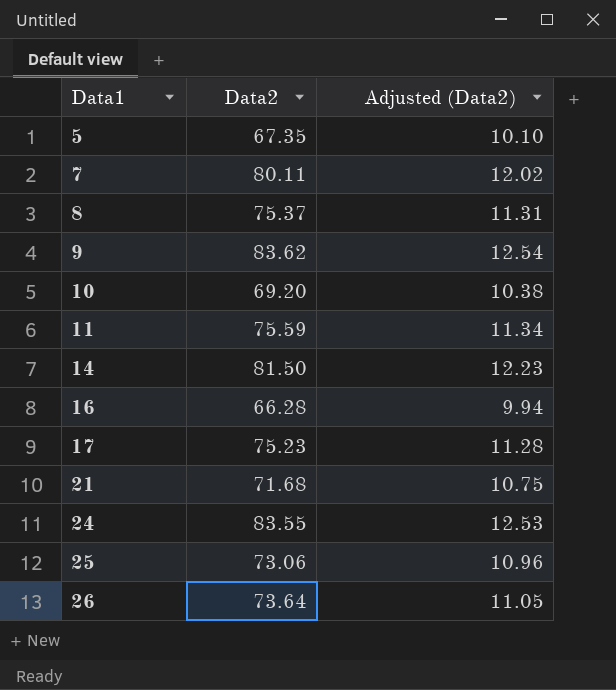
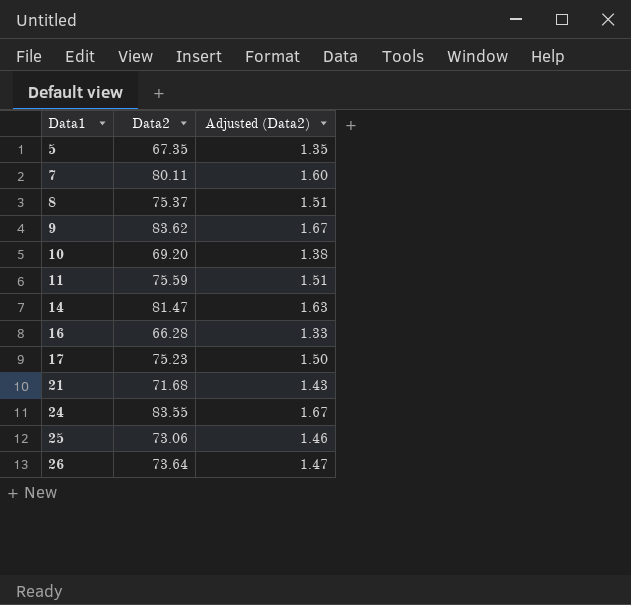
column Adjusted (Data2) | formula: [Data2] * 0.15 -> [Data2] * 0.02
14 | Data2: 81.50 -> 81.47

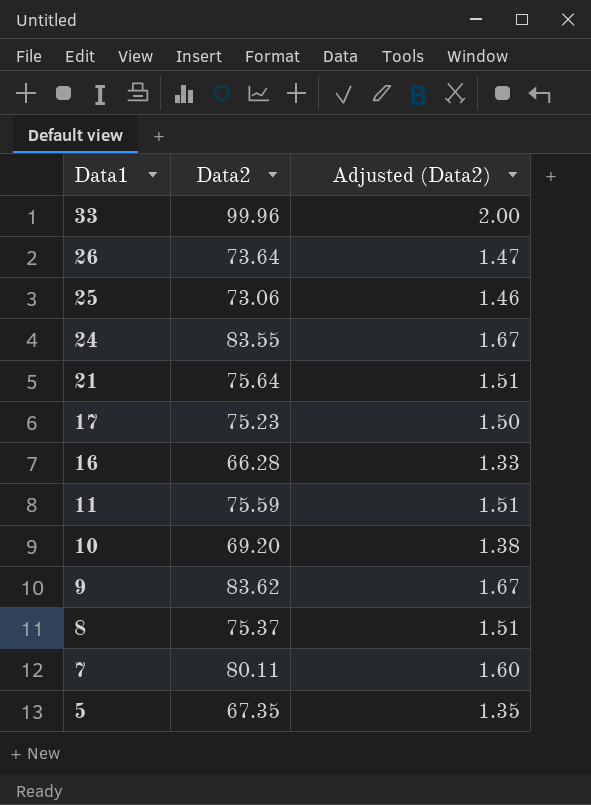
row order: Data1 ascending -> Data1 descending
row 14: 81.47 | 1.63 -> none
row 33: none -> 99.96 | 2.00
21 | Data2: 71.68 -> 75.64
21 | Adjusted (Data2): 1.43 -> 1.51

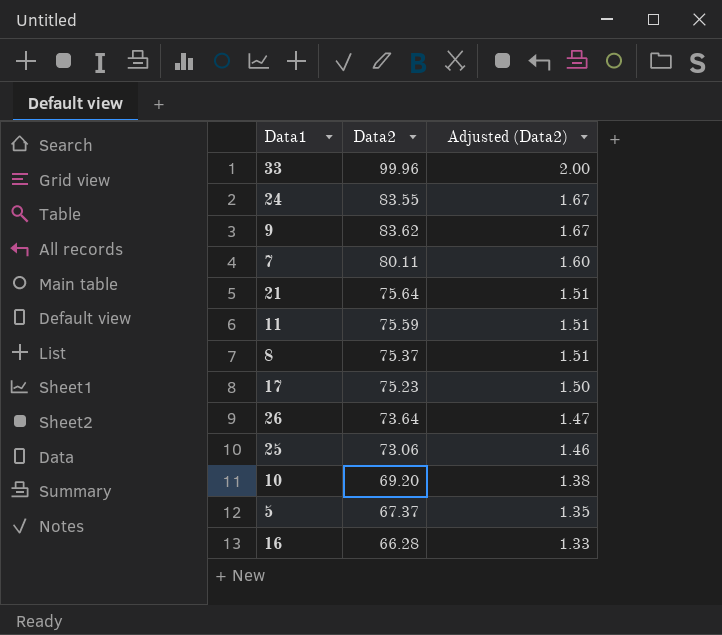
row order: Data1 descending -> Adjusted (Data2) descending
5 | Data2: 67.35 -> 67.37

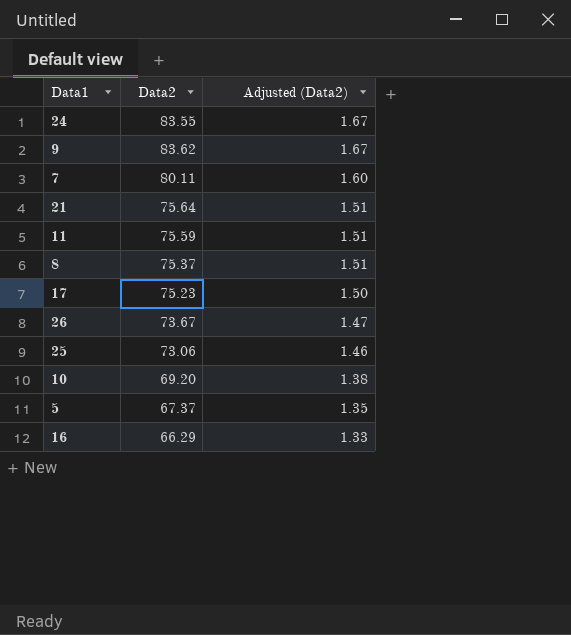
row 33: 99.96 | 2.00 -> none
26 | Data2: 73.64 -> 73.67
16 | Data2: 66.28 -> 66.29

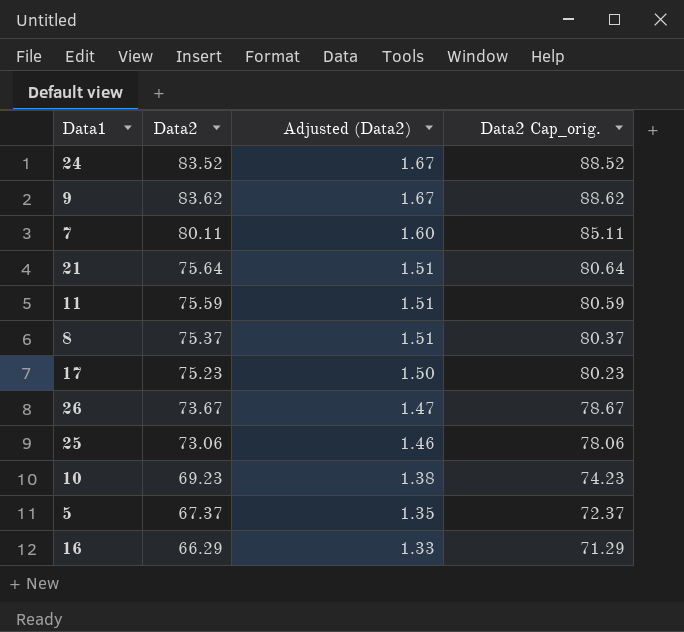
column Data2 Cap_orig. | formula: none -> [Data2] + 5
24 | Data2: 83.55 -> 83.52
10 | Data2: 69.20 -> 69.23

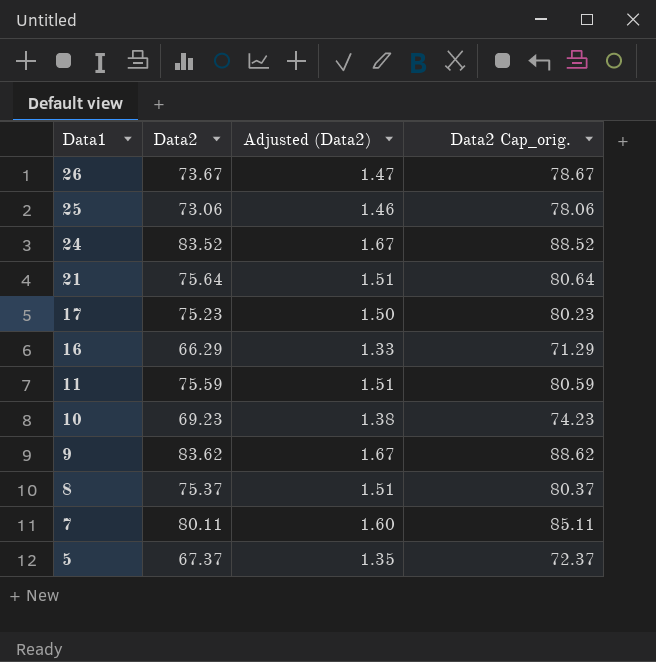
row order: Adjusted (Data2) descending -> Data1 descending

